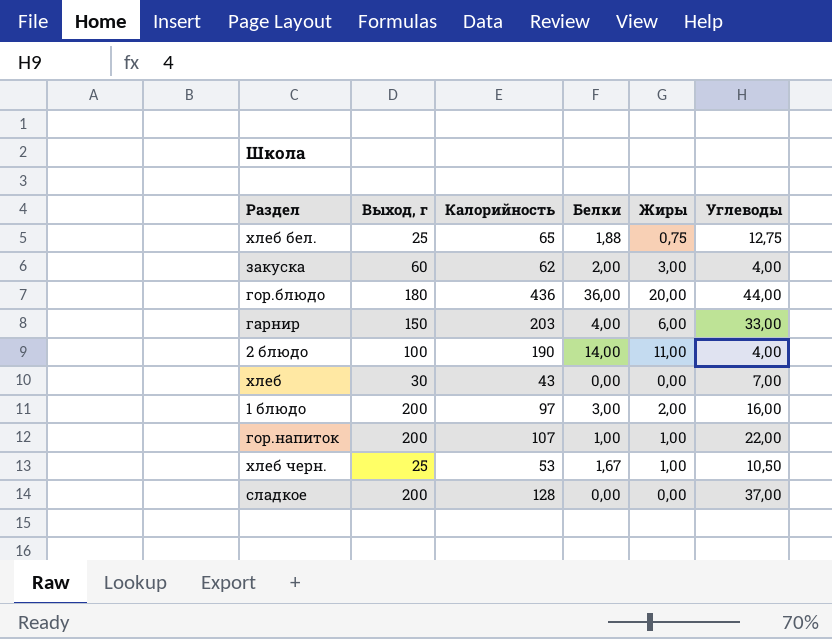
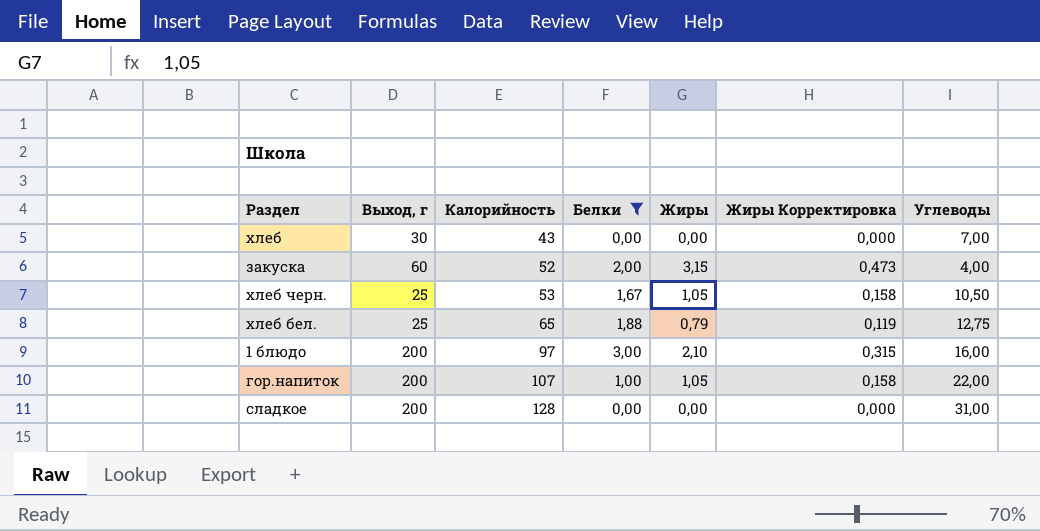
filter: none -> Белки <= 3,00
row order: none -> Калорийность ascending
column Жиры Корректировка | formula: none -> [Жиры] * 0,15
закуска | Калорийность: 62 -> 52
закуска | Жиры: 3,00 -> 3,15
хлеб черн. | Жиры: 1,00 -> 1,05
хлеб бел. | Жиры: 0,75 -> 0,79
1 блюдо | Жиры: 2,00 -> 2,10
гор.напиток | Жиры: 1,00 -> 1,05
сладкое | Углеводы: 37,00 -> 31,00

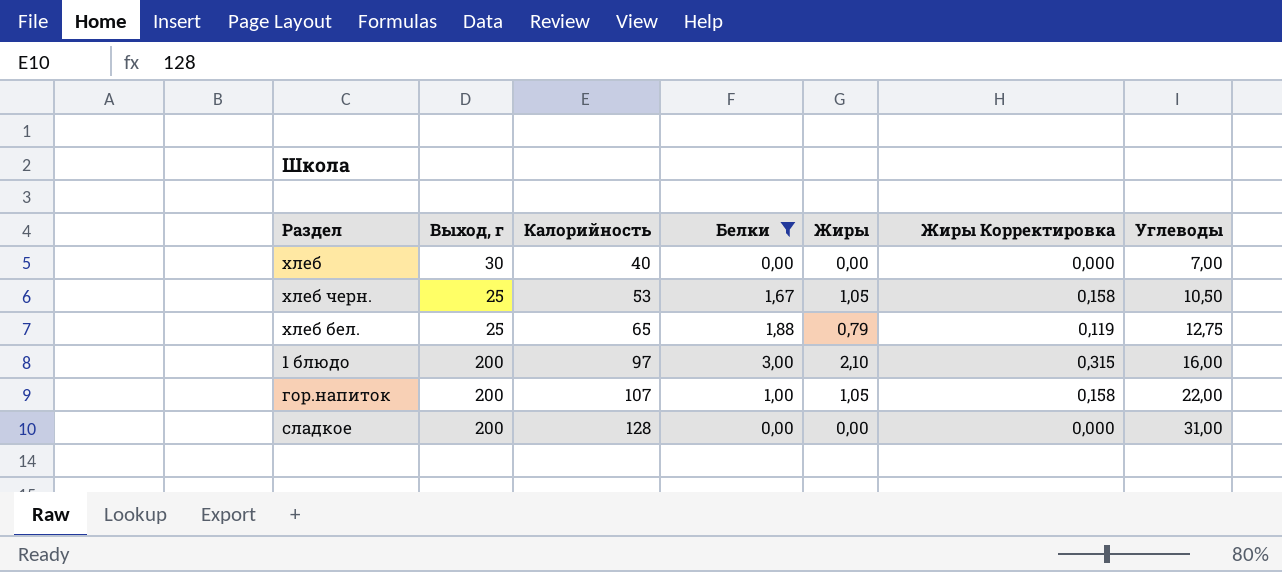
row закуска: 60 | 52 | 2,00 | 3,15 | 0,473 | 4,00 -> none
хлеб | Калорийность: 43 -> 40

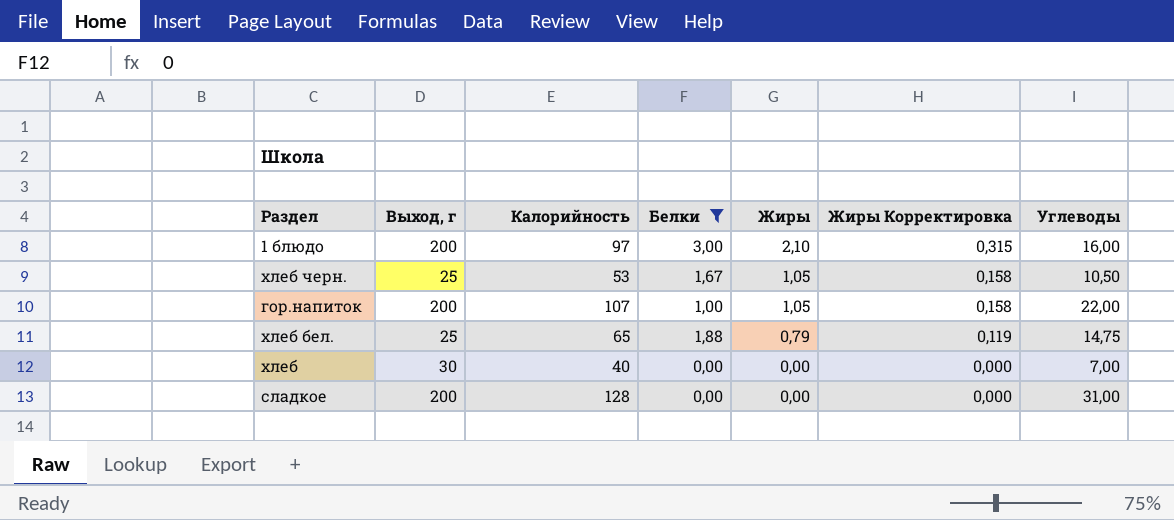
row order: Калорийность ascending -> Жиры descending
хлеб бел. | Углеводы: 12,75 -> 14,75

